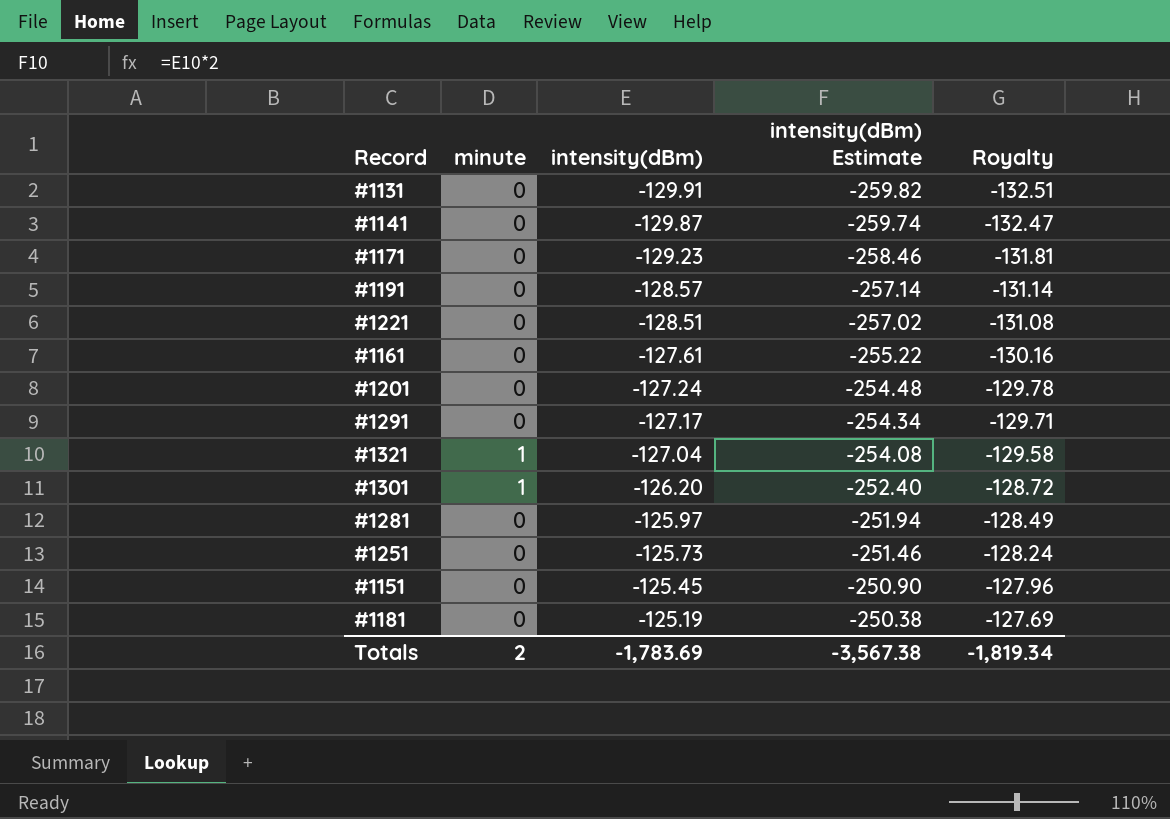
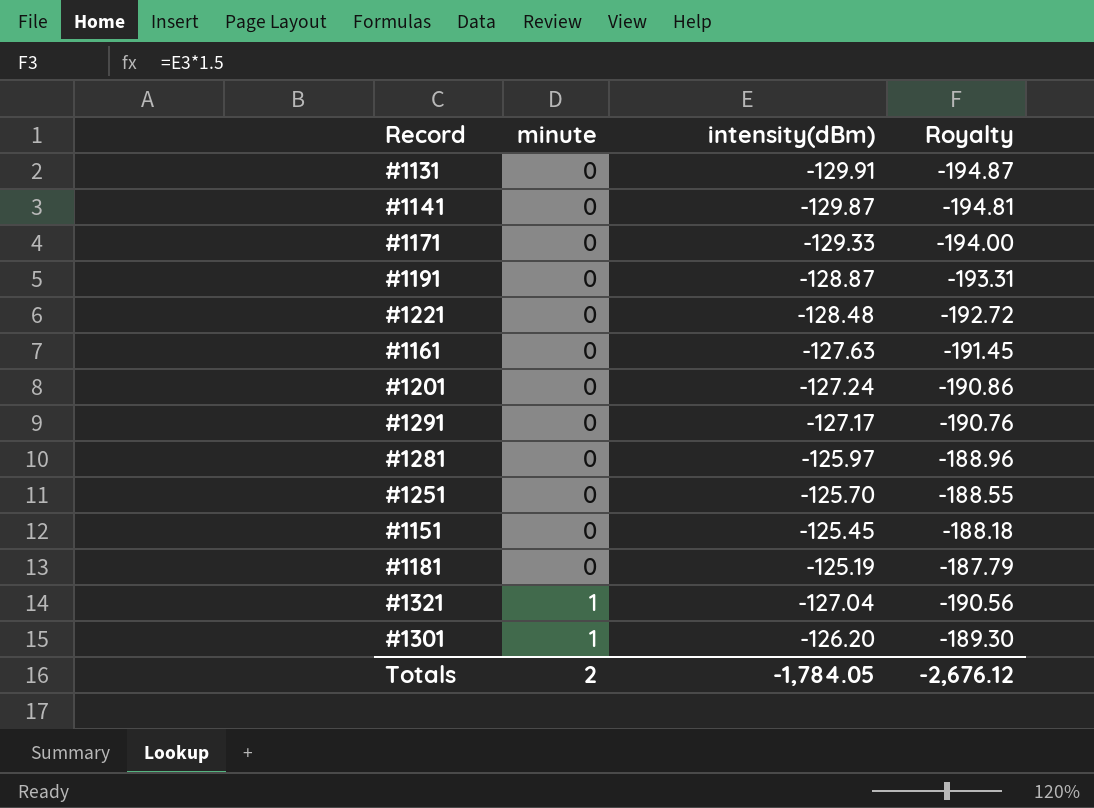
row order: intensity(dBm) ascending -> minute ascending
column intensity(dBm) Estimate | formula: [intensity(dBm)] * 2 -> none
column Royalty | formula: [intensity(dBm)] * 1.02 -> [intensity(dBm)] * 1.5
#1171 | intensity(dBm): -129.23 -> -129.33
#1191 | intensity(dBm): -128.57 -> -128.87
#1221 | intensity(dBm): -128.51 -> -128.48
#1161 | intensity(dBm): -127.61 -> -127.63
#1251 | intensity(dBm): -125.73 -> -125.70
Totals | intensity(dBm): -1,783.69 -> -1,784.05
Totals | Royalty: -1,819.34 -> -2,676.12

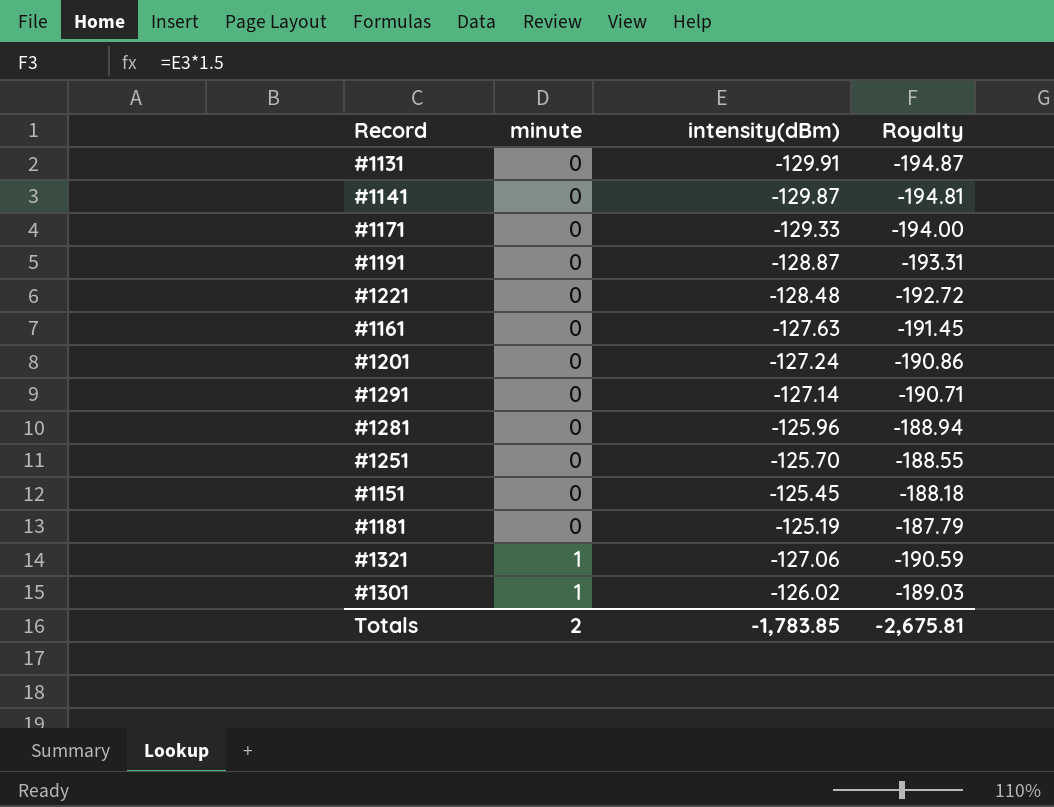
#1291 | intensity(dBm): -127.17 -> -127.14
#1291 | Royalty: -190.76 -> -190.71
#1281 | intensity(dBm): -125.97 -> -125.96
#1281 | Royalty: -188.96 -> -188.94
#1321 | intensity(dBm): -127.04 -> -127.06
#1321 | Royalty: -190.56 -> -190.59
#1301 | intensity(dBm): -126.20 -> -126.02
#1301 | Royalty: -189.30 -> -189.03
Totals | intensity(dBm): -1,784.05 -> -1,783.85
Totals | Royalty: -2,676.12 -> -2,675.81

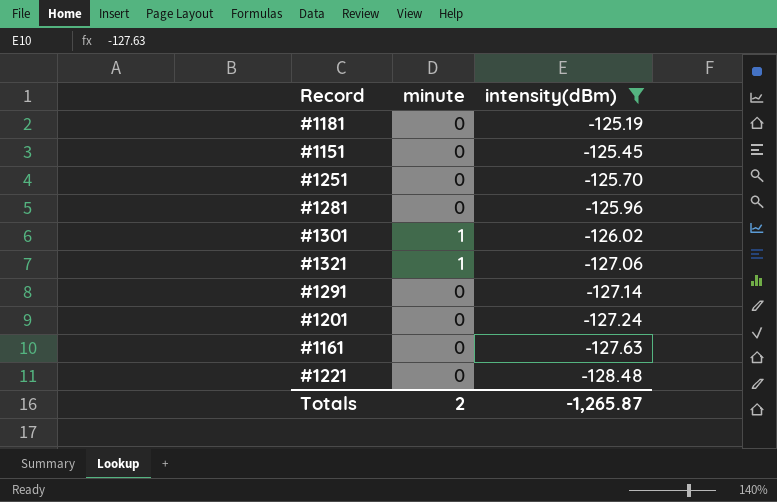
filter: none -> intensity(dBm) >= -128.48
row order: minute ascending -> intensity(dBm) descending
column Royalty | formula: [intensity(dBm)] * 1.5 -> none
Totals | intensity(dBm): -1,783.85 -> -1,265.87

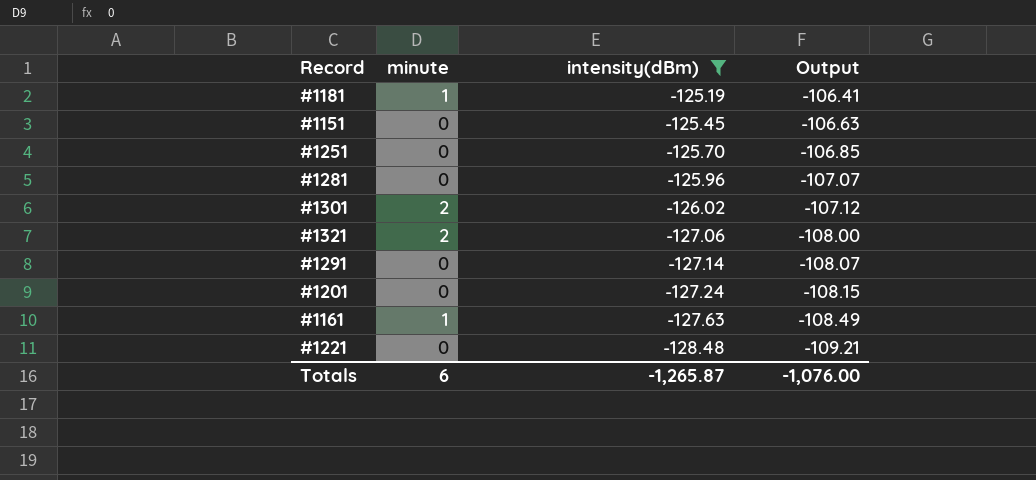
column Output | formula: none -> [intensity(dBm)] * 0.85
#1181 | minute: 0 -> 1
#1301 | minute: 1 -> 2
#1321 | minute: 1 -> 2
#1161 | minute: 0 -> 1
Totals | minute: 2 -> 6

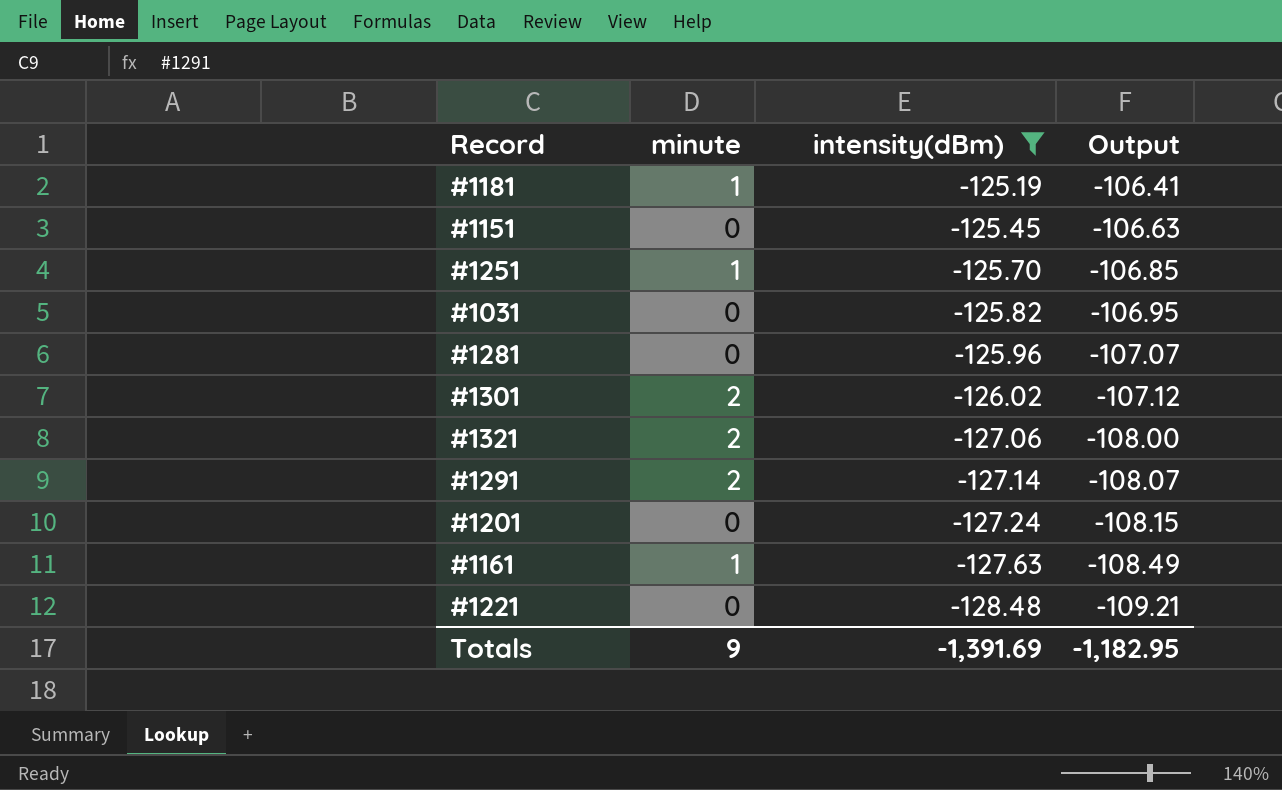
#1251 | minute: 0 -> 1
row #1031: none -> 0 | -125.82 | -106.95
#1291 | minute: 0 -> 2
Totals | minute: 6 -> 9
Totals | intensity(dBm): -1,265.87 -> -1,391.69
Totals | Output: -1,076.00 -> -1,182.95

